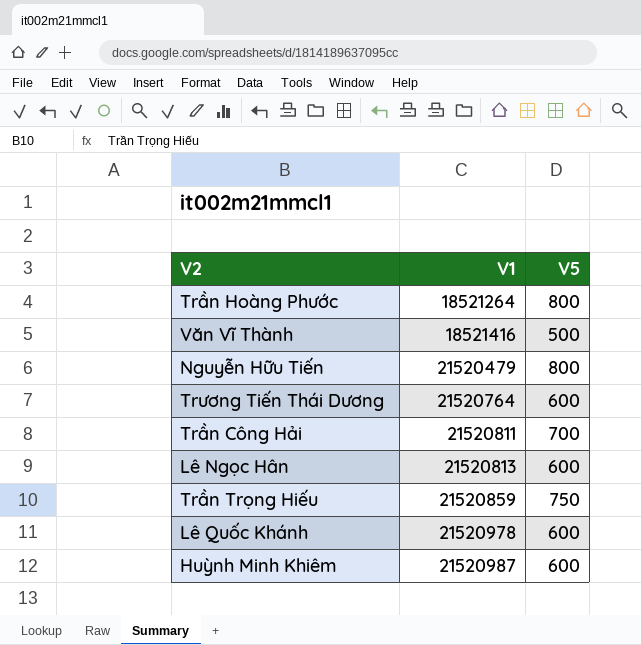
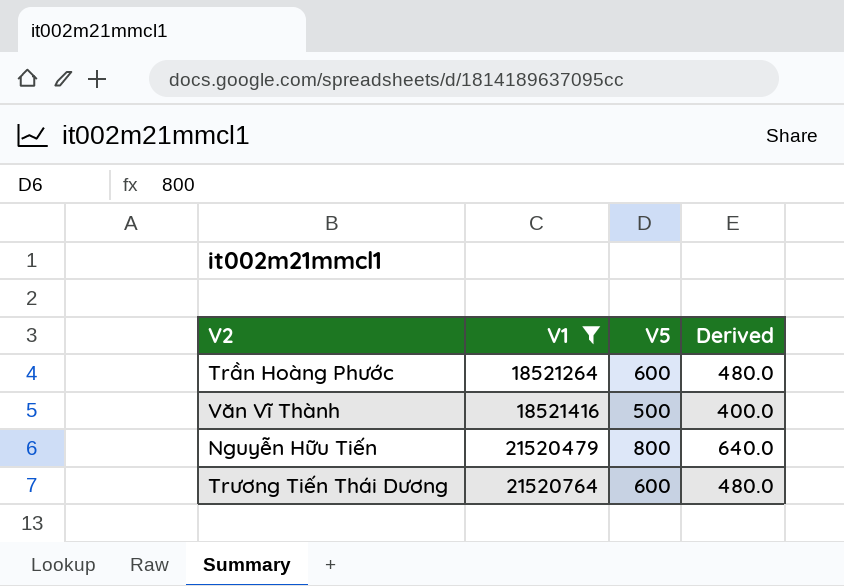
filter: none -> V1 <= 21520764
column Derived | formula: none -> [V5] * 0.8
Trần Hoàng Phước | V5: 800 -> 600

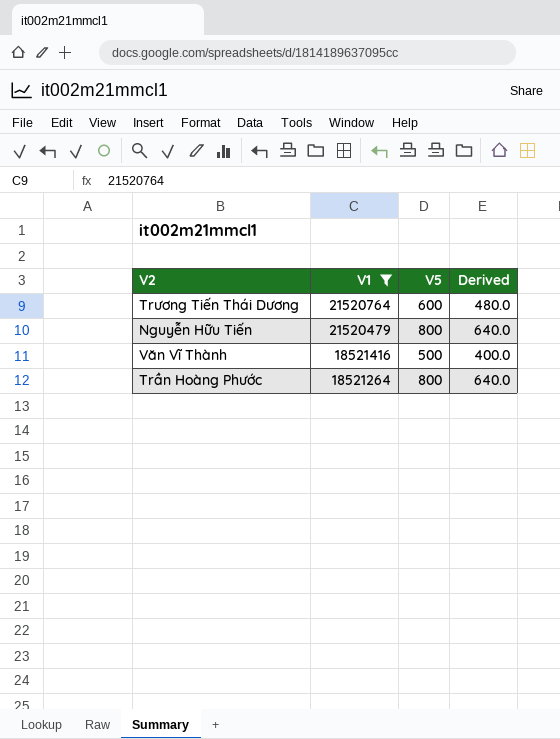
row order: V1 ascending -> V1 descending
Trần Hoàng Phước | V5: 600 -> 800
Trần Hoàng Phước | Derived: 480.0 -> 640.0

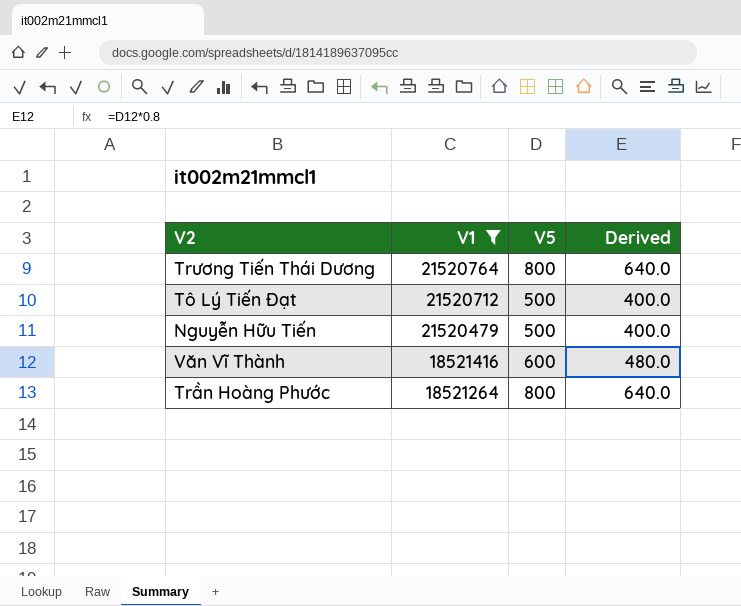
Trương Tiến Thái Dương | V5: 600 -> 800
Trương Tiến Thái Dương | Derived: 480.0 -> 640.0
row Tô Lý Tiến Đạt: none -> 21520712 | 500 | 400.0
Nguyễn Hữu Tiến | V5: 800 -> 500
Nguyễn Hữu Tiến | Derived: 640.0 -> 400.0
Văn Vĩ Thành | V5: 500 -> 600
Văn Vĩ Thành | Derived: 400.0 -> 480.0

